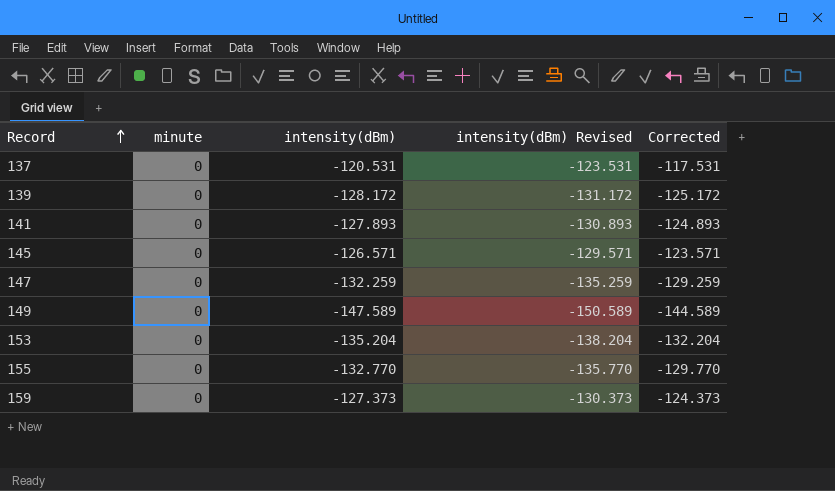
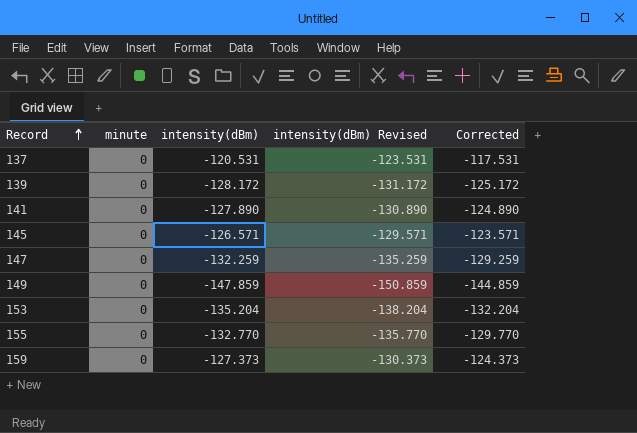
141 | intensity(dBm): -127.893 -> -127.890
141 | intensity(dBm) Revised: -130.893 -> -130.890
141 | Corrected: -124.893 -> -124.890
149 | intensity(dBm): -147.589 -> -147.859
149 | intensity(dBm) Revised: -150.589 -> -150.859
149 | Corrected: -144.589 -> -144.859

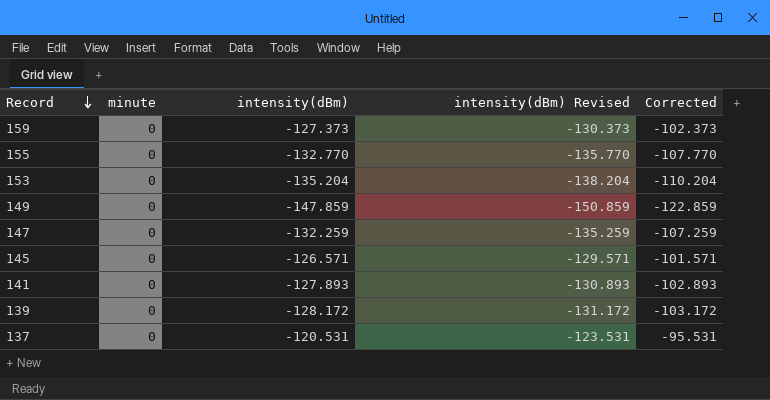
row order: Record ascending -> Record descending
column Corrected | formula: [intensity(dBm)] + 3 -> [intensity(dBm)] + 25
141 | intensity(dBm): -127.890 -> -127.893
141 | intensity(dBm) Revised: -130.890 -> -130.893

